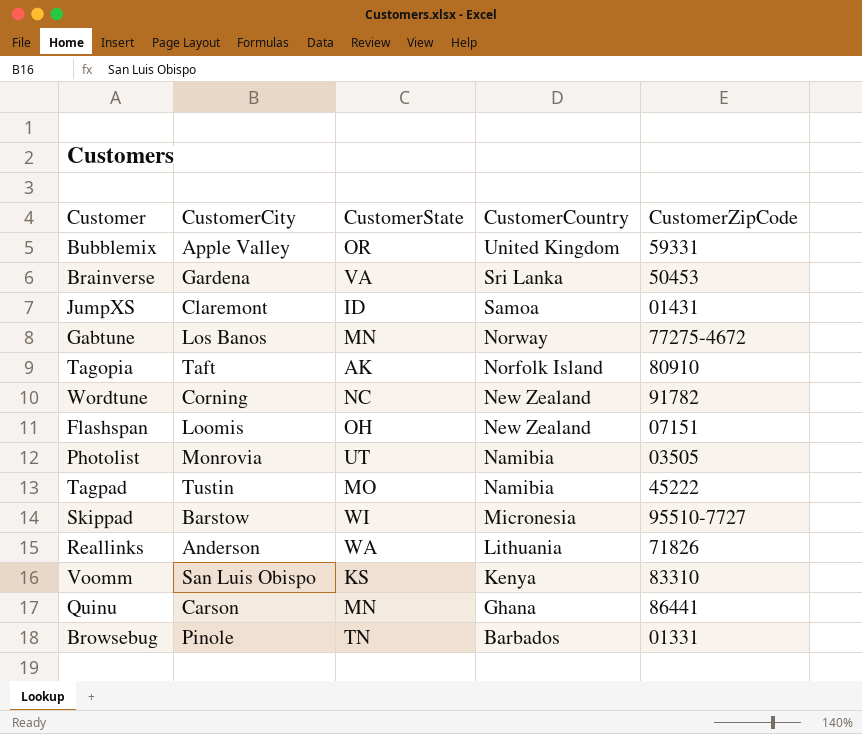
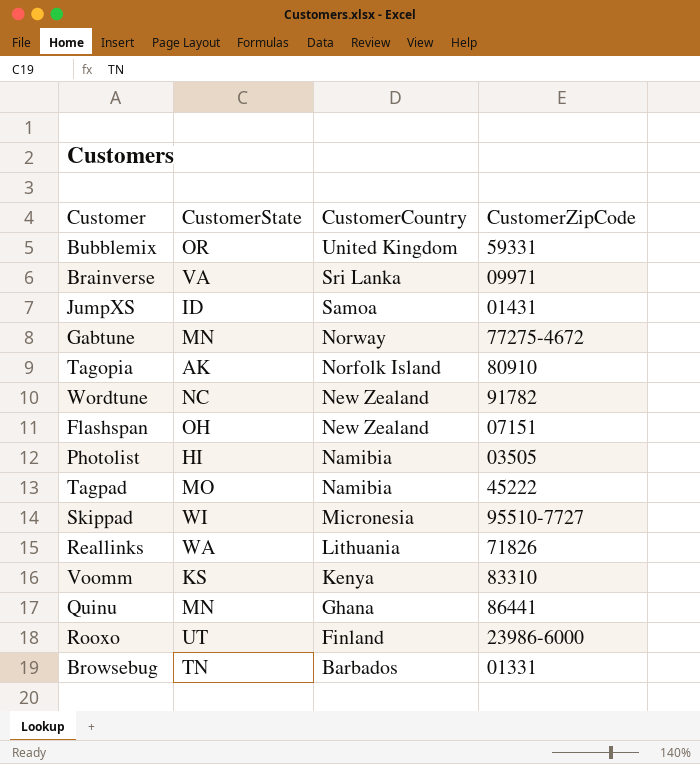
column CustomerCity | position: 2 -> none
Brainverse | CustomerZipCode: 50453 -> 09971
Photolist | CustomerState: UT -> HI
row Rooxo: none -> UT | Finland | 23986-6000

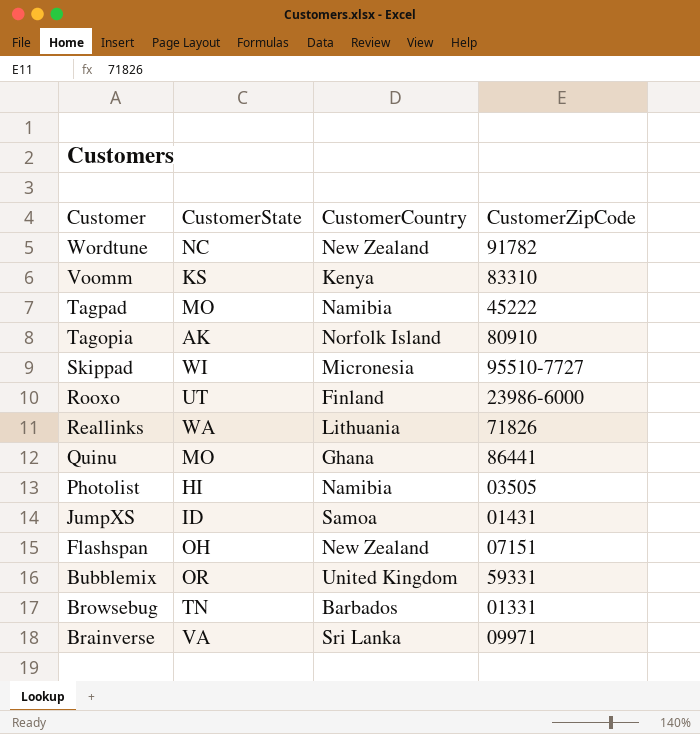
row order: CustomerCountry descending -> Customer descending
row Gabtune: MN | Norway | 77275-4672 -> none
Quinu | CustomerState: MN -> MO

